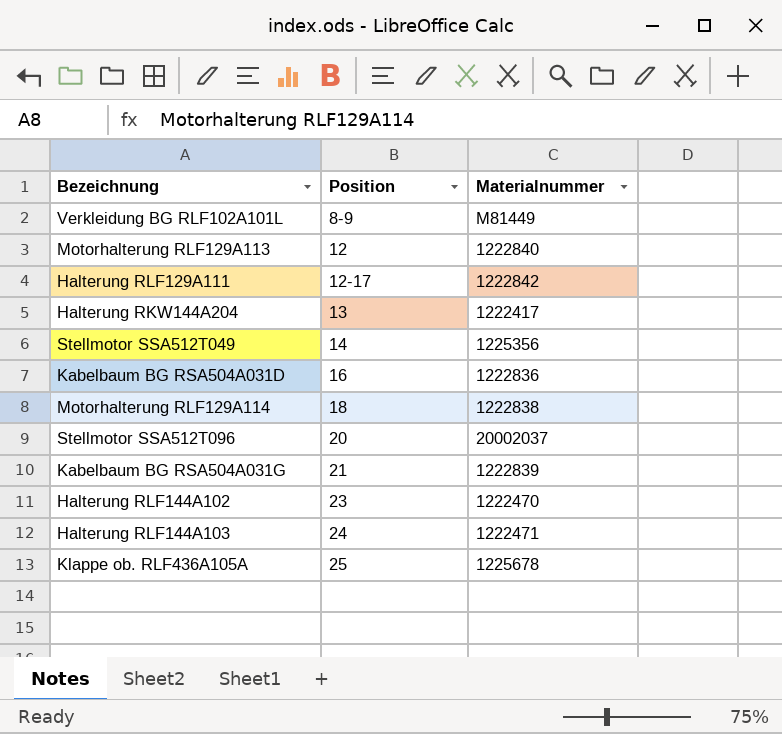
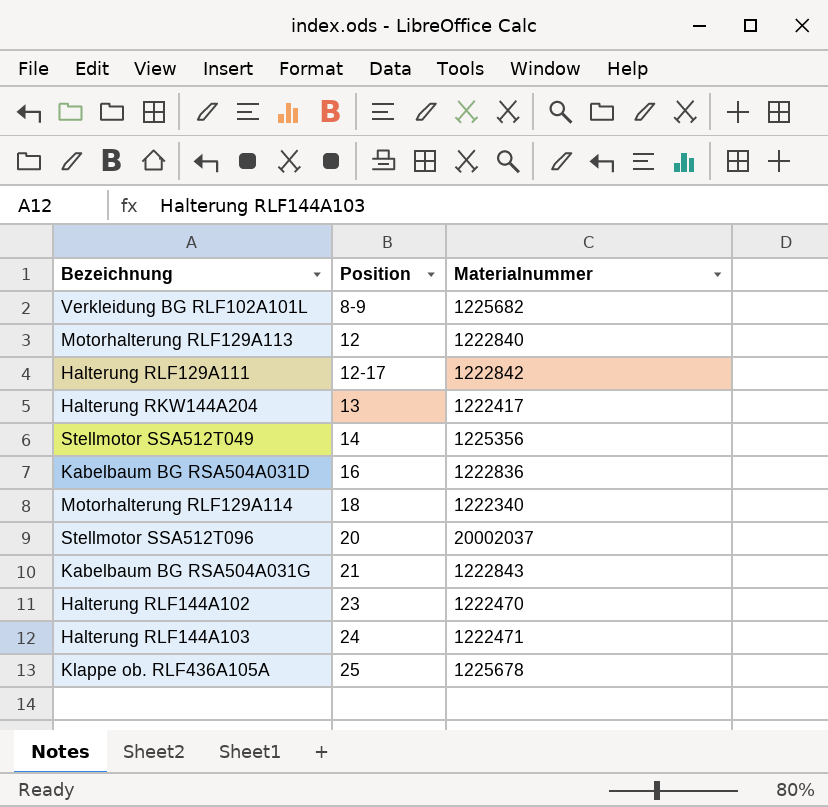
Verkleidung BG RLF102A101L | Materialnummer: M81449 -> 1225682
Motorhalterung RLF129A114 | Materialnummer: 1222838 -> 1222340
Kabelbaum BG RSA504A031G | Materialnummer: 1222839 -> 1222843

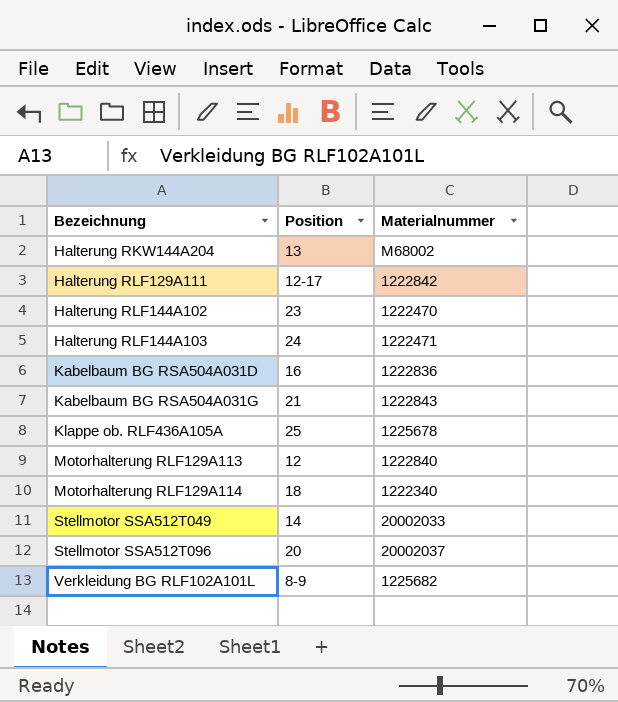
row order: Position ascending -> Bezeichnung ascending
Halterung RKW144A204 | Materialnummer: 1222417 -> M68002
Stellmotor SSA512T049 | Materialnummer: 1225356 -> 20002033

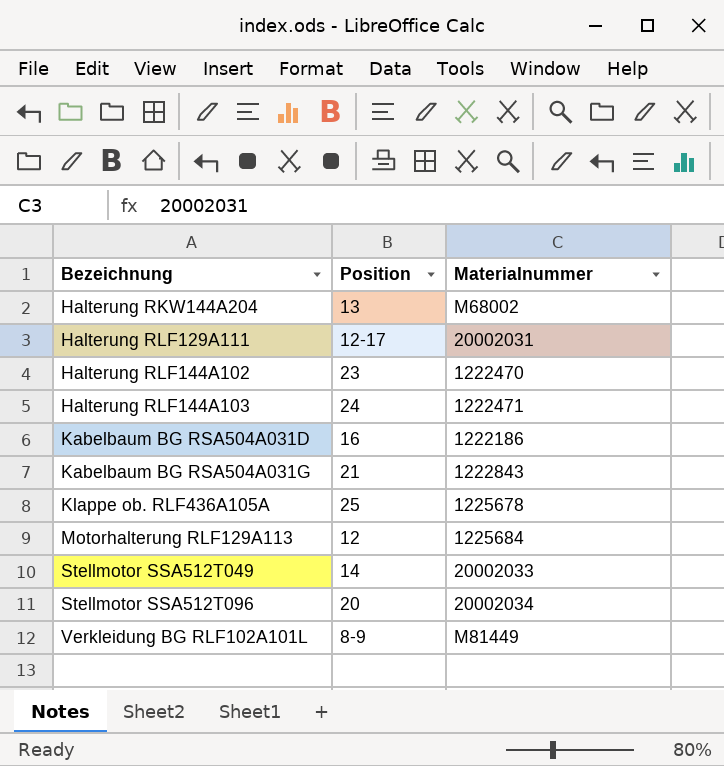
row Motorhalterung RLF129A114: 18 | 1222340 -> none
Halterung RLF129A111 | Materialnummer: 1222842 -> 20002031
Kabelbaum BG RSA504A031D | Materialnummer: 1222836 -> 1222186
Motorhalterung RLF129A113 | Materialnummer: 1222840 -> 1225684
Stellmotor SSA512T096 | Materialnummer: 20002037 -> 20002034
Verkleidung BG RLF102A101L | Materialnummer: 1225682 -> M81449

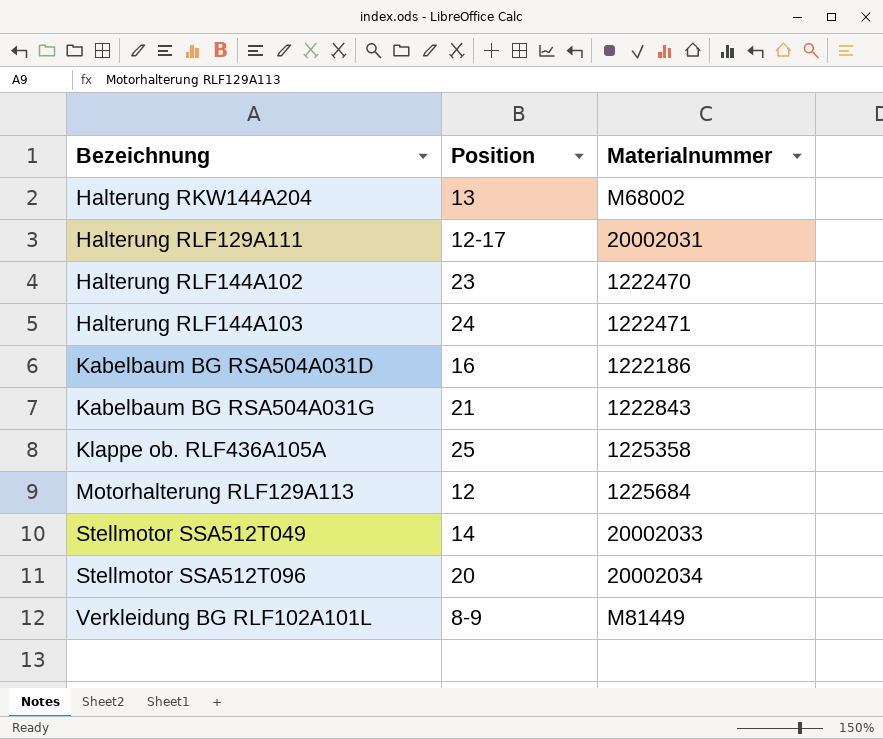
Klappe ob. RLF436A105A | Materialnummer: 1225678 -> 1225358

